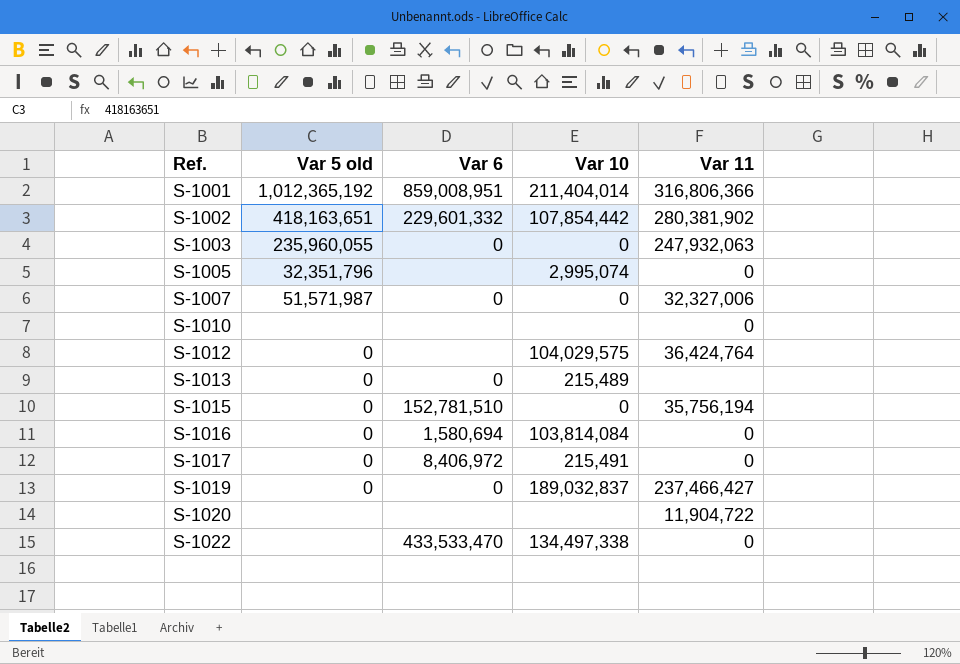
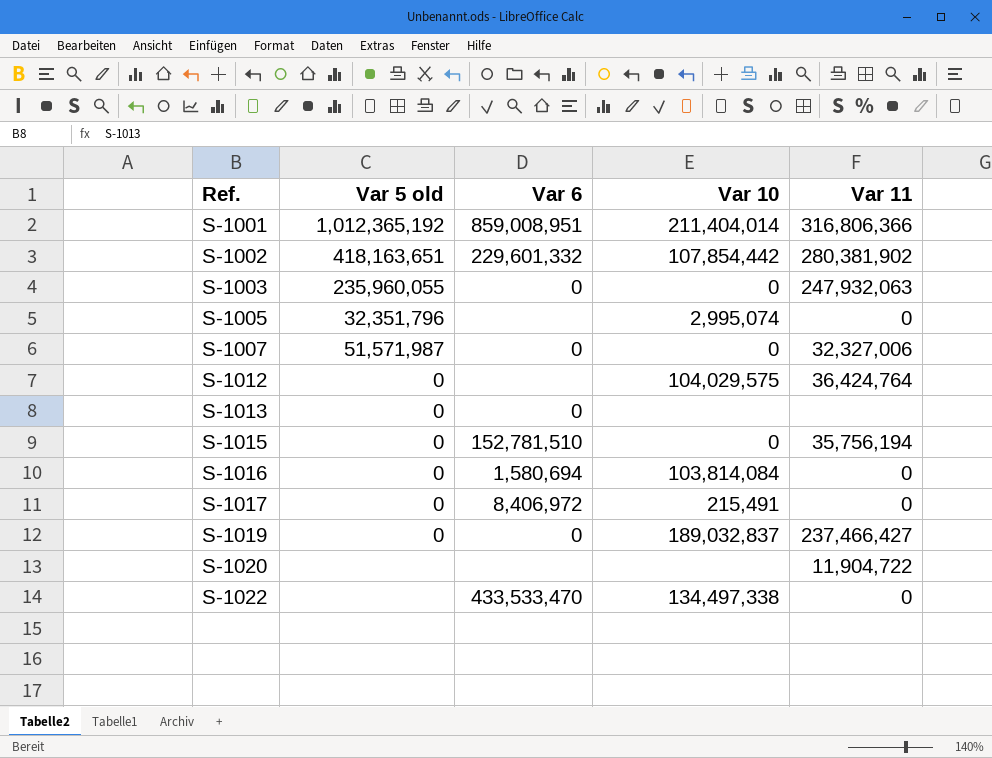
row S-1010: none | none | none | 0 -> none
S-1013 | Var 10: 215,489 -> none

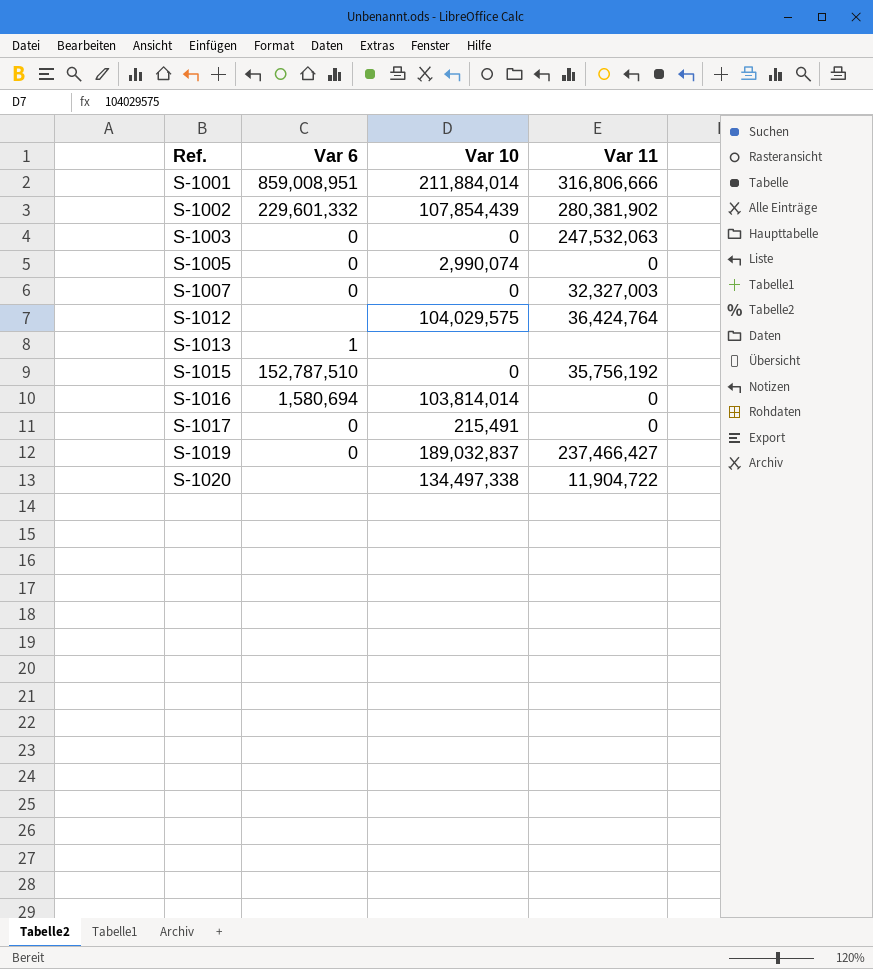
column Var 5 old | position: 2 -> none
row S-1022: none | 433,533,470 | 134,497,338 | 0 -> none
S-1001 | Var 10: 211,404,014 -> 211,884,014
S-1001 | Var 11: 316,806,366 -> 316,806,666
S-1002 | Var 10: 107,854,442 -> 107,854,439
S-1003 | Var 11: 247,932,063 -> 247,532,063
S-1005 | Var 6: none -> 0
S-1005 | Var 10: 2,995,074 -> 2,990,074
S-1007 | Var 11: 32,327,006 -> 32,327,003
S-1013 | Var 6: 0 -> 1
S-1015 | Var 6: 152,781,510 -> 152,787,510
S-1015 | Var 11: 35,756,194 -> 35,756,192
S-1016 | Var 10: 103,814,084 -> 103,814,014
S-1017 | Var 6: 8,406,972 -> 0
S-1020 | Var 10: none -> 134,497,338

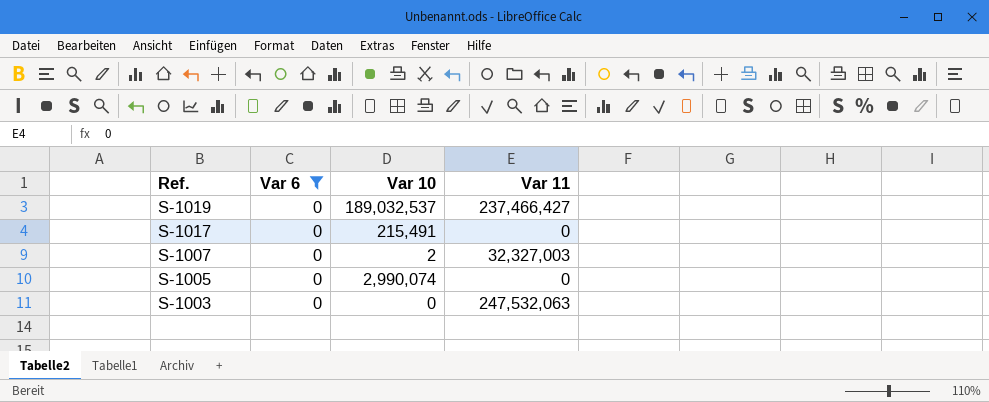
filter: none -> Var 6 = 0
row order: Ref. ascending -> Ref. descending
S-1019 | Var 10: 189,032,837 -> 189,032,537
S-1007 | Var 10: 0 -> 2

